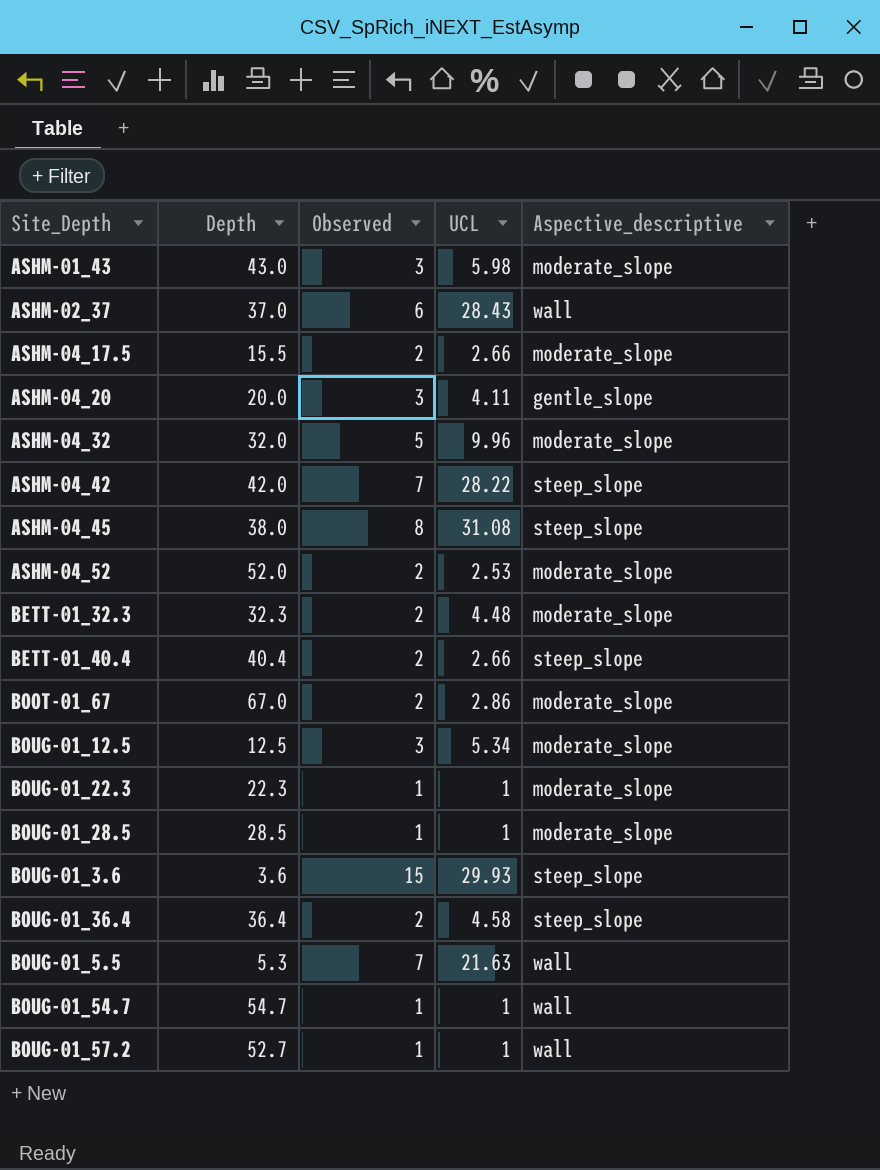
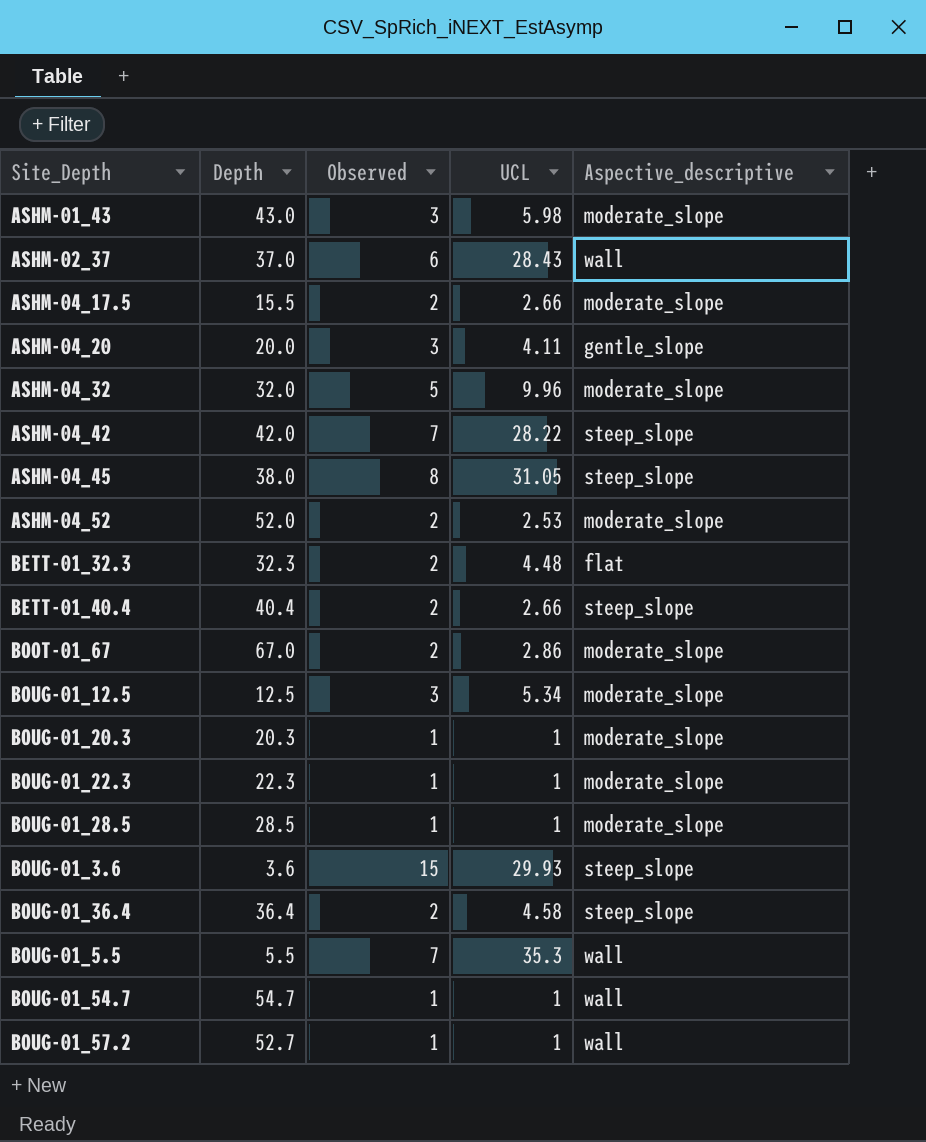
ASHM-04_45 | UCL: 31.08 -> 31.05
BETT-01_32.3 | Aspective_descriptive: moderate_slope -> flat
row BOUG-01_20.3: none -> 20.3 | 1 | 1 | moderate_slope
BOUG-01_5.5 | Depth: 5.3 -> 5.5
BOUG-01_5.5 | UCL: 21.63 -> 35.3

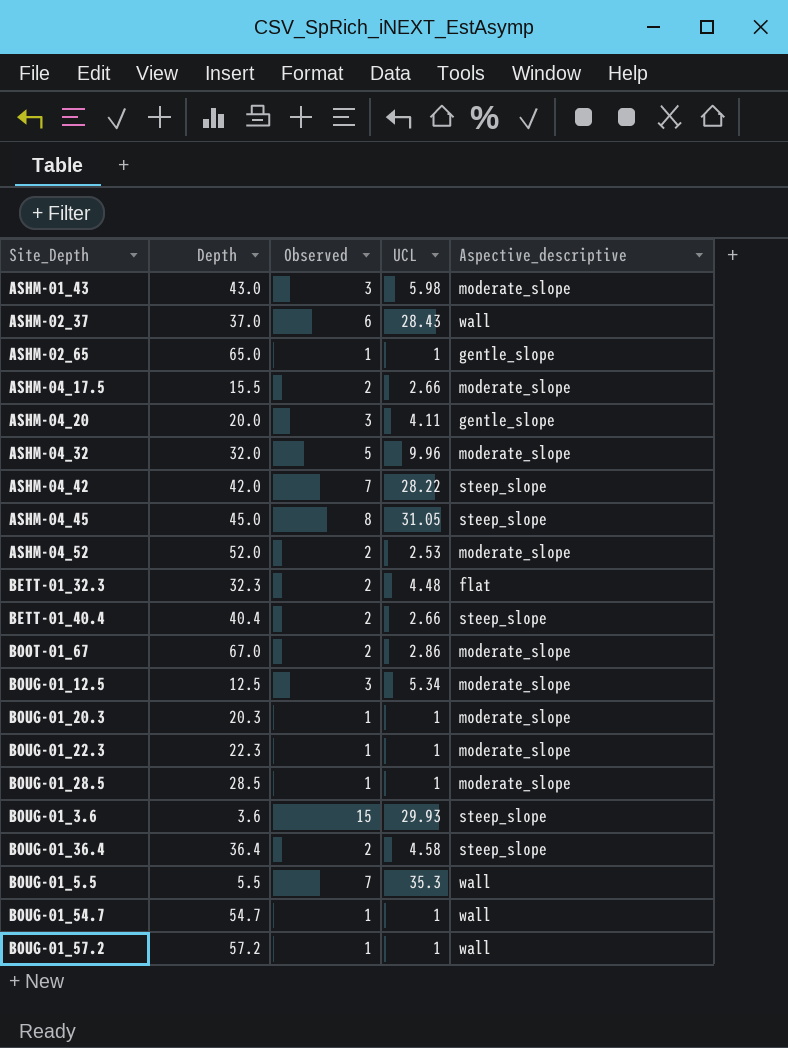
row ASHM-02_65: none -> 65.0 | 1 | 1 | gentle_slope
ASHM-04_45 | Depth: 38.0 -> 45.0
BOUG-01_57.2 | Depth: 52.7 -> 57.2

